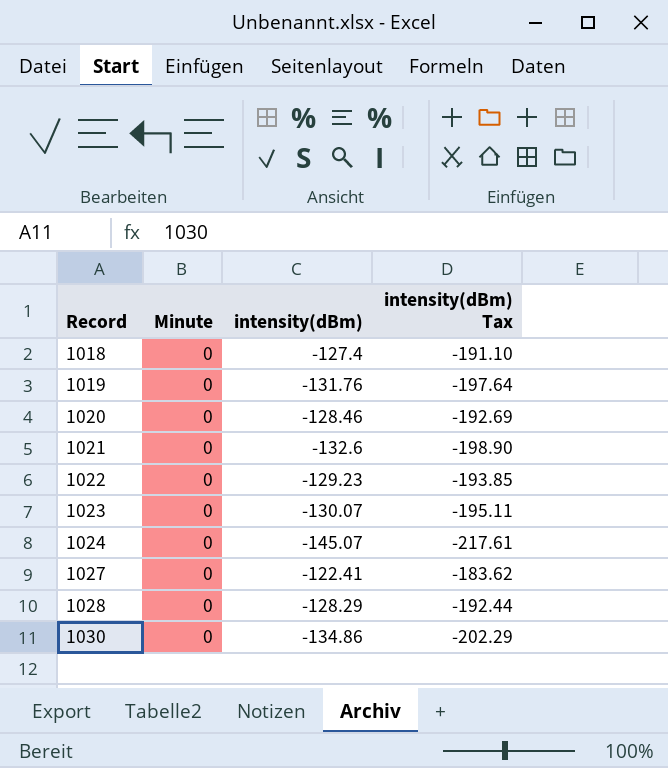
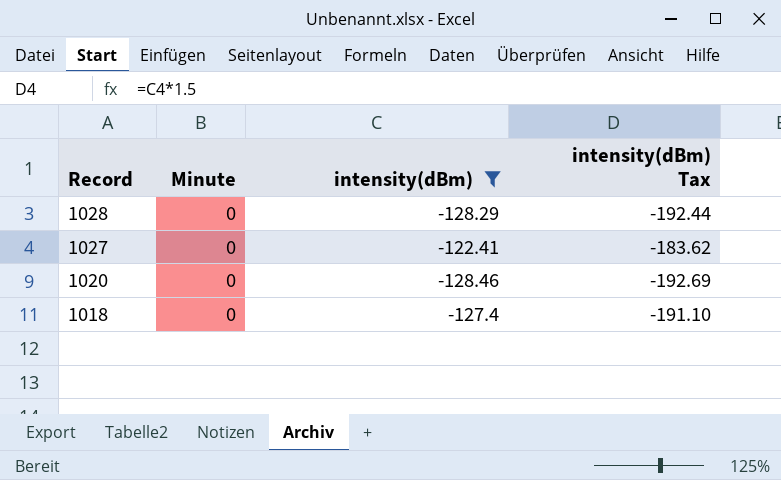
filter: none -> intensity(dBm) >= -128.46
row order: Record ascending -> Record descending

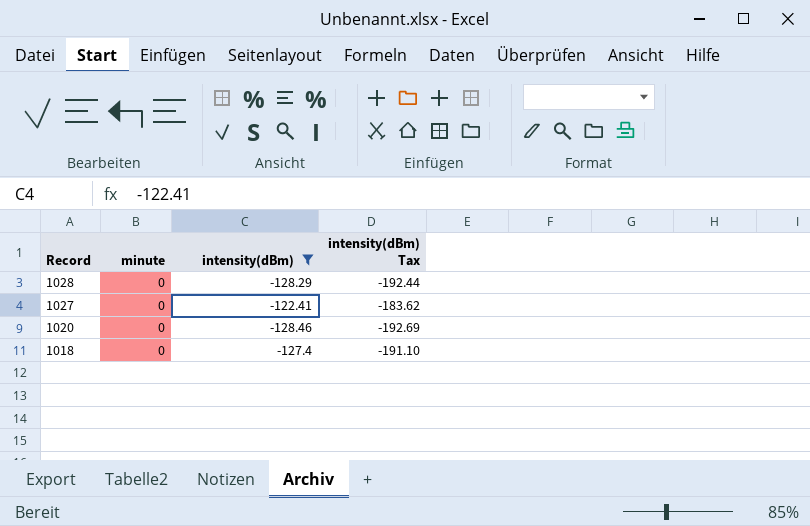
column name: Minute -> minute

